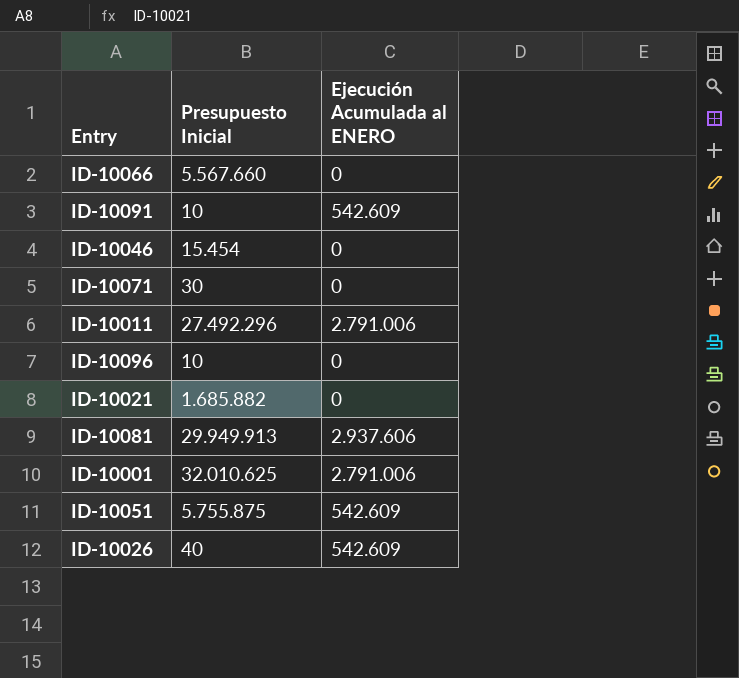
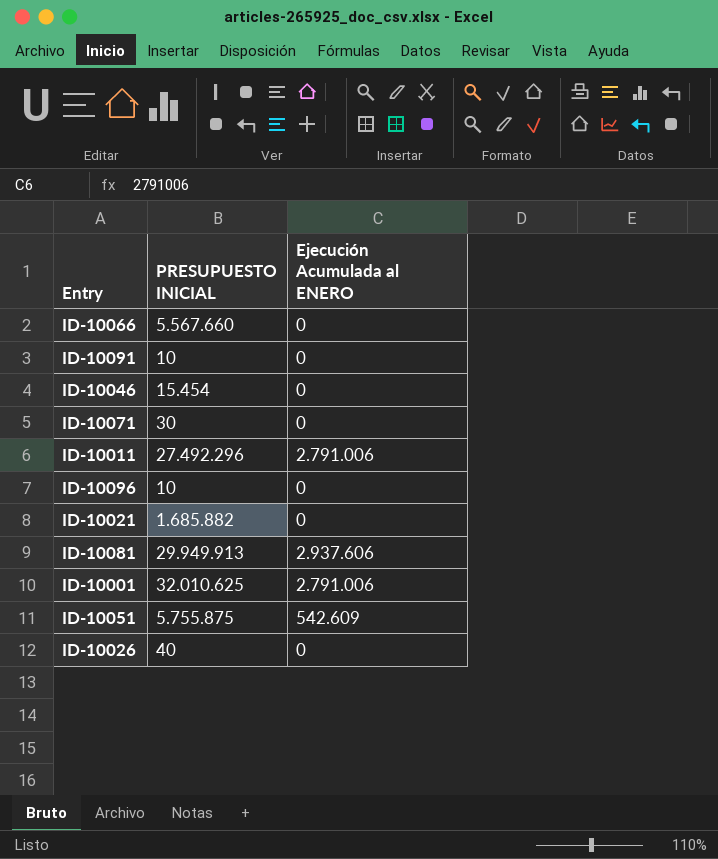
column name: Presupuesto Inicial -> PRESUPUESTO INICIAL
ID-10091 | Ejecución Acumulada al ENERO: 542.609 -> 0
ID-10026 | Ejecución Acumulada al ENERO: 542.609 -> 0

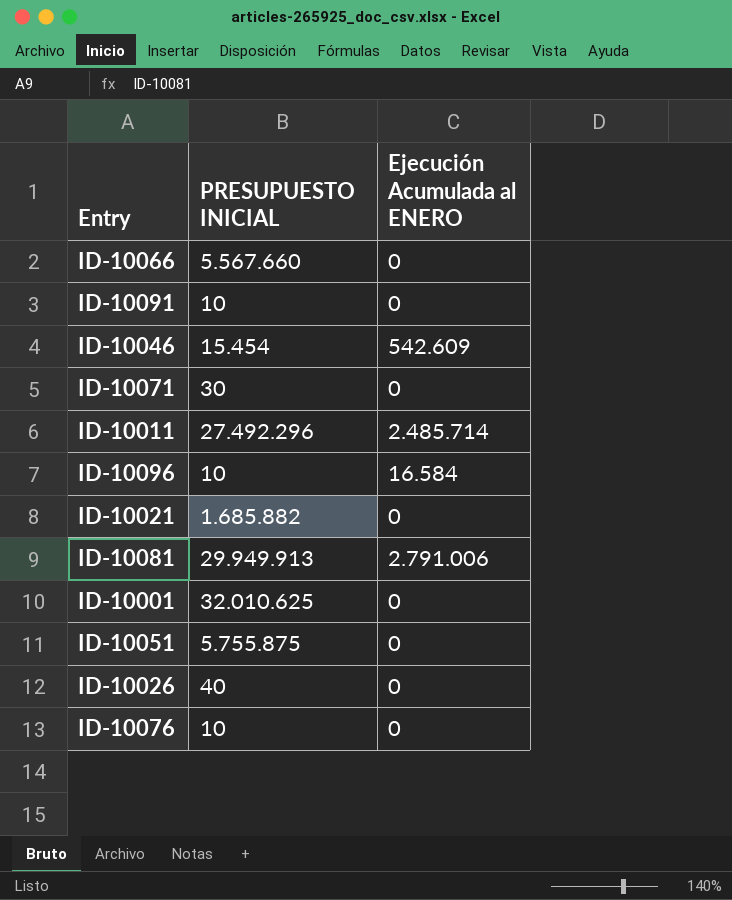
ID-10046 | Ejecución Acumulada al ENERO: 0 -> 542.609
ID-10011 | Ejecución Acumulada al ENERO: 2.791.006 -> 2.485.714
ID-10096 | Ejecución Acumulada al ENERO: 0 -> 16.584
ID-10081 | Ejecución Acumulada al ENERO: 2.937.606 -> 2.791.006
ID-10001 | Ejecución Acumulada al ENERO: 2.791.006 -> 0
ID-10051 | Ejecución Acumulada al ENERO: 542.609 -> 0
row ID-10076: none -> 10 | 0

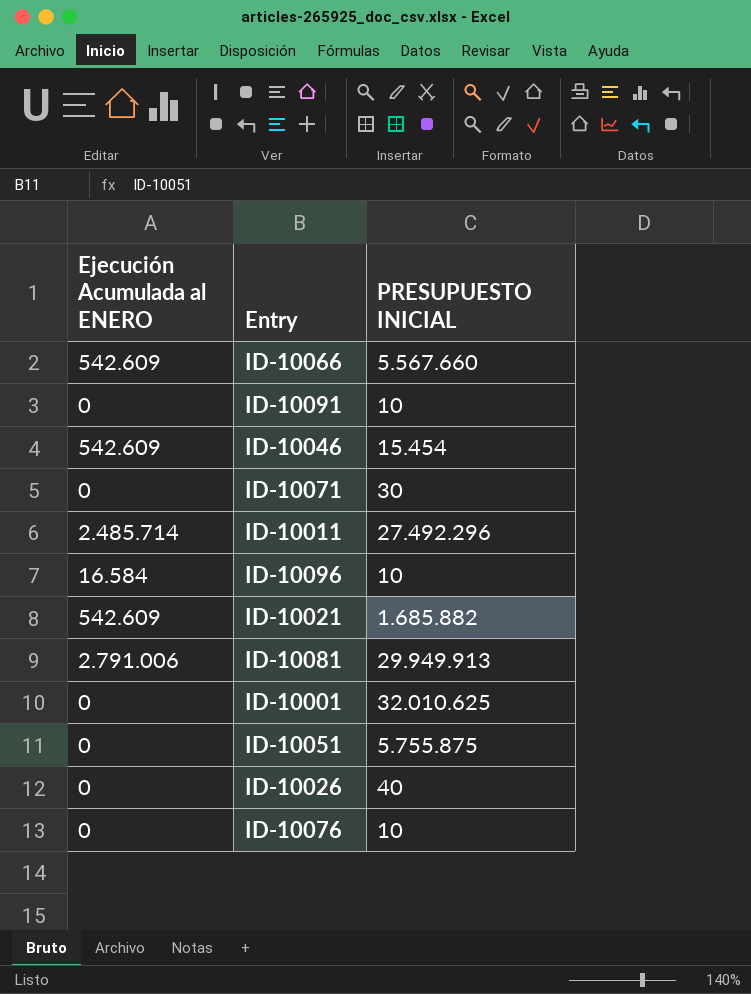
column Ejecución Acumulada al ENERO | position: 3 -> 1
ID-10066 | Ejecución Acumulada al ENERO: 0 -> 542.609
ID-10021 | Ejecución Acumulada al ENERO: 0 -> 542.609

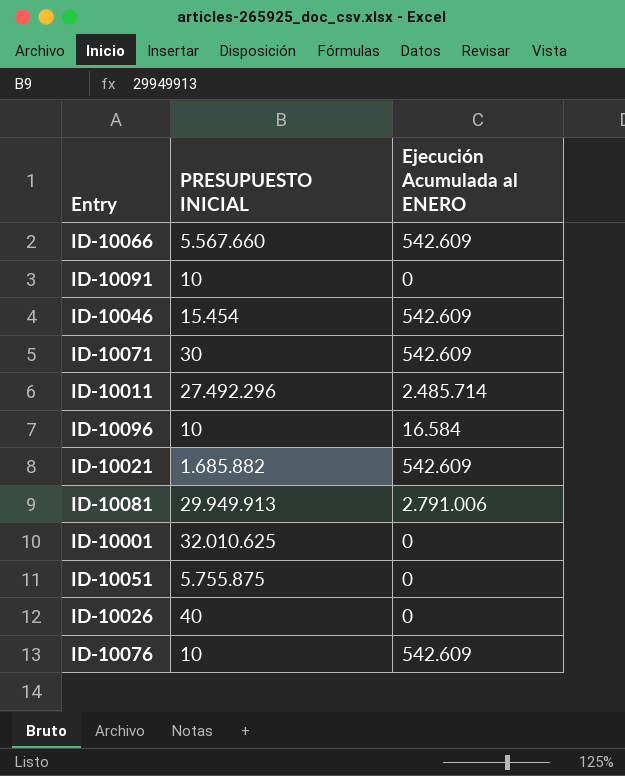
column Ejecución Acumulada al ENERO | position: 1 -> 3
ID-10071 | Ejecución Acumulada al ENERO: 0 -> 542.609
ID-10076 | Ejecución Acumulada al ENERO: 0 -> 542.609

